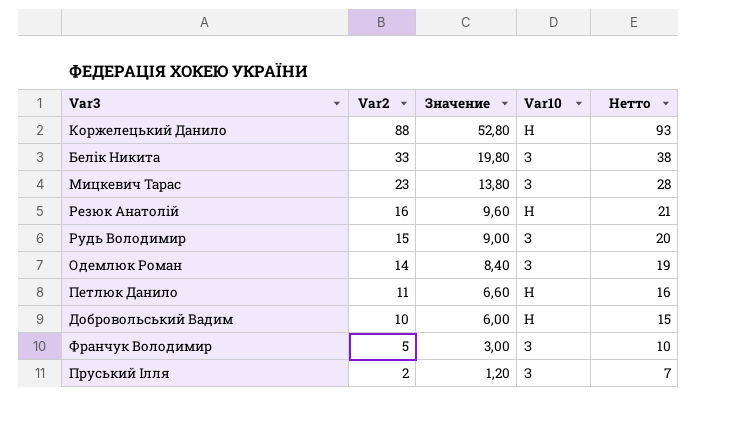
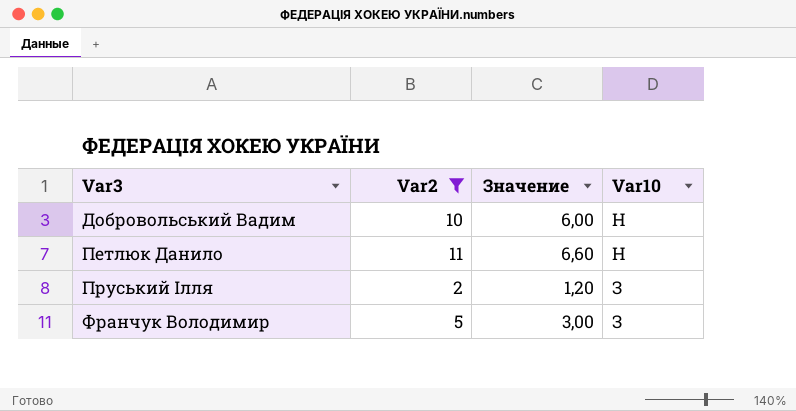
filter: none -> Var2 <= 11
row order: Var2 descending -> Var3 ascending
column Нетто | formula: [Var2] + 5 -> none

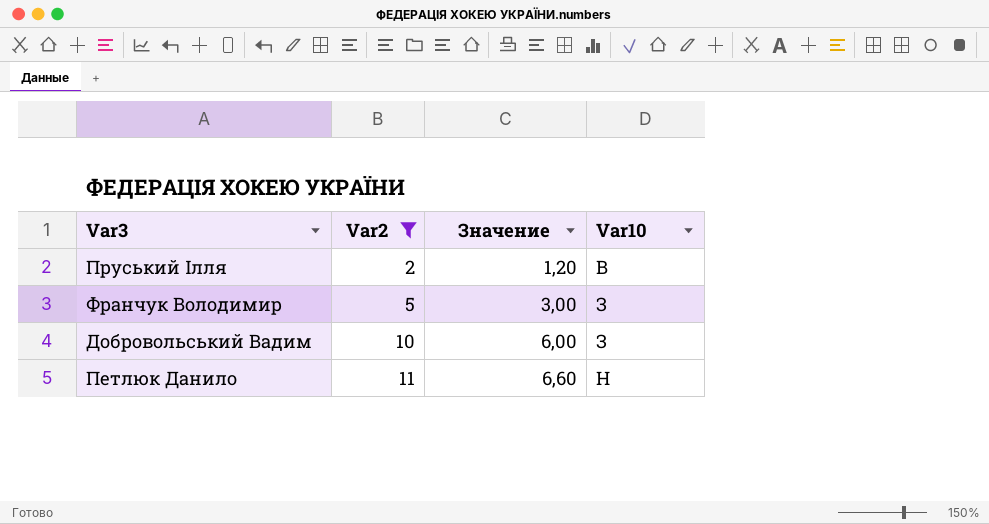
row order: Var3 ascending -> Var2 ascending
Пруський Ілля | Var10: З -> В
Добровольський Вадим | Var10: Н -> З

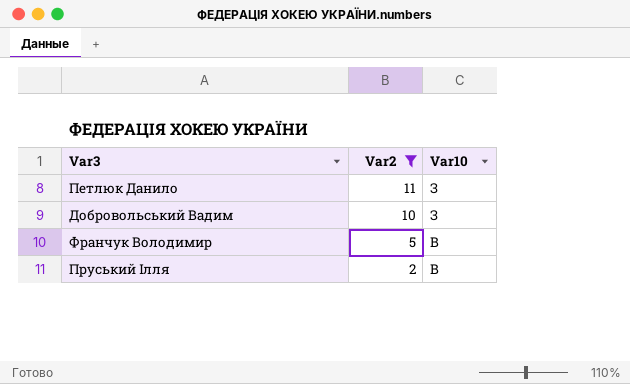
row order: Var2 ascending -> Var2 descending
column Значение | formula: [Var2] * 0,6 -> none
Петлюк Данило | Var10: Н -> З
Франчук Володимир | Var10: З -> В

